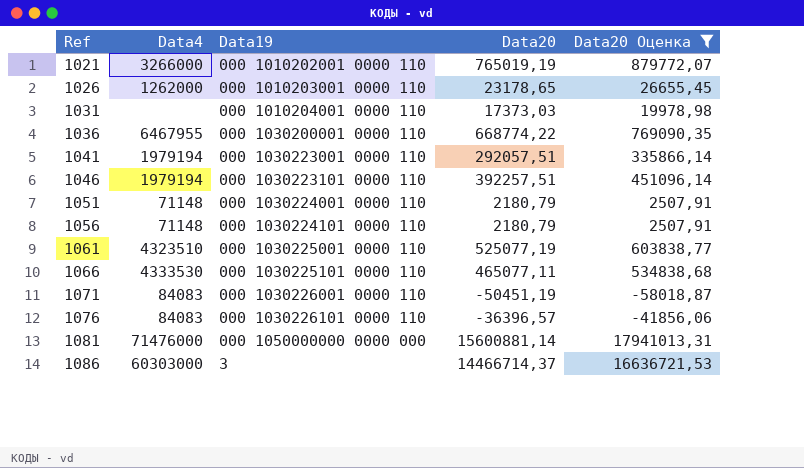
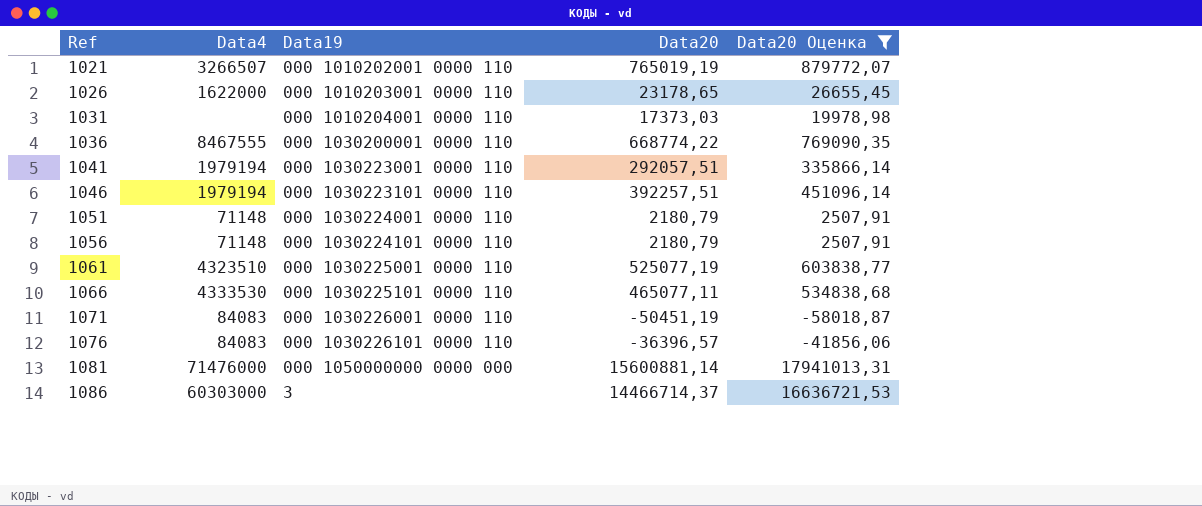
1021 | Data4: 3266000 -> 3266507
1026 | Data4: 1262000 -> 1622000
1036 | Data4: 6467955 -> 8467555

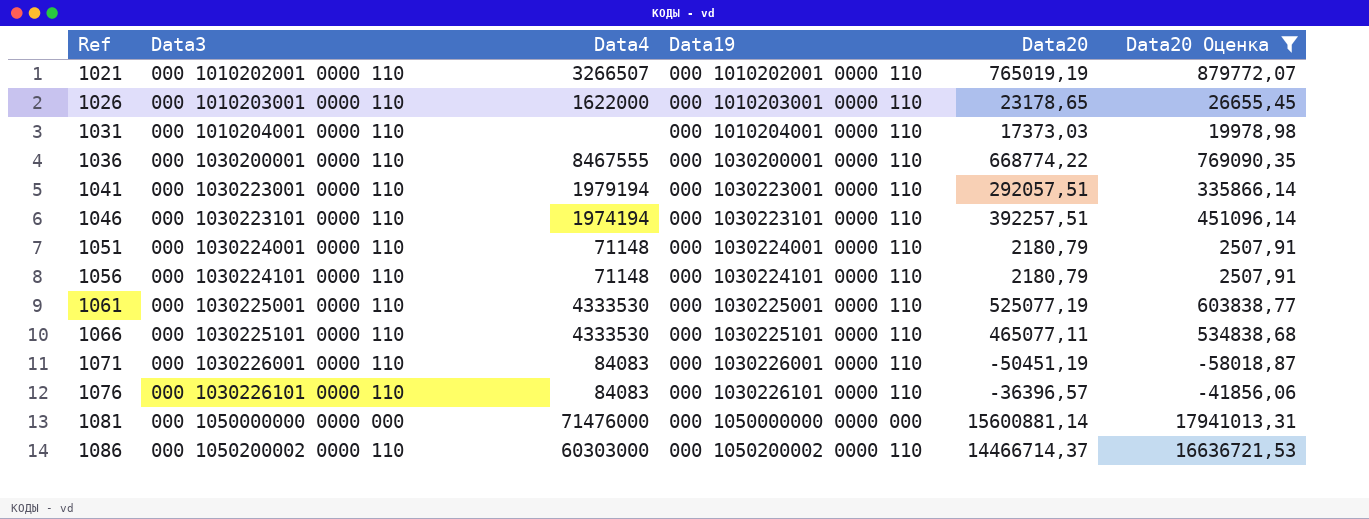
column Data3 | position: none -> 2
1046 | Data4: 1979194 -> 1974194
1061 | Data4: 4323510 -> 4333530
1086 | Data19: 3 -> 000 1050200002 0000 110

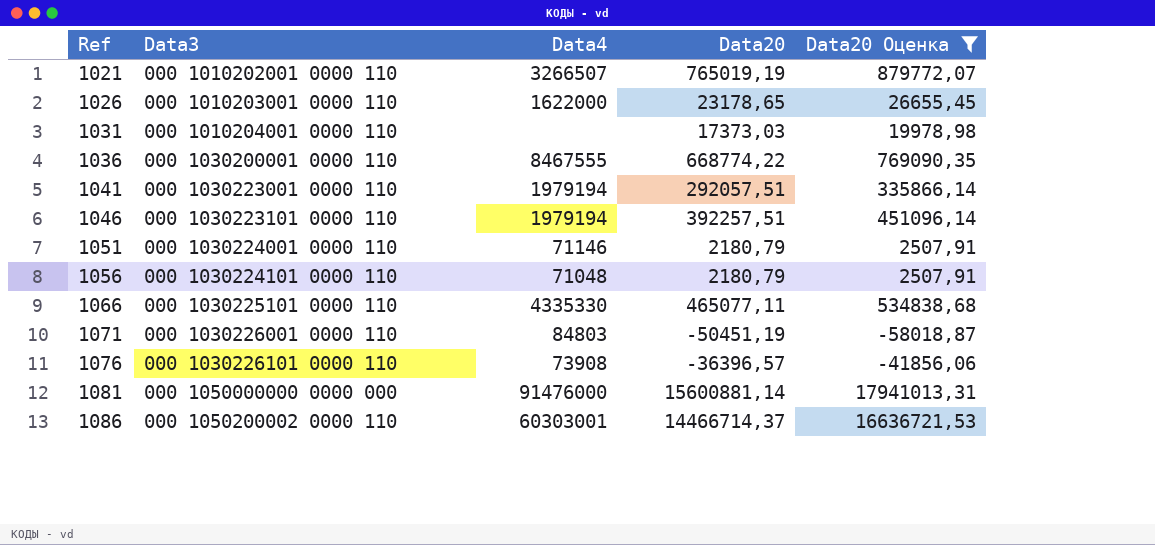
column Data19 | position: 4 -> none
row 1061: 000 1030225001 0000 110 | 4333530 | 000 1030225001 0000 110 | 525077,19 | 603838,77 -> none
1046 | Data4: 1974194 -> 1979194
1051 | Data4: 71148 -> 71146
1056 | Data4: 71148 -> 71048
1066 | Data4: 4333530 -> 4335330
1071 | Data4: 84083 -> 84803
1076 | Data4: 84083 -> 73908
1081 | Data4: 71476000 -> 91476000
1086 | Data4: 60303000 -> 60303001

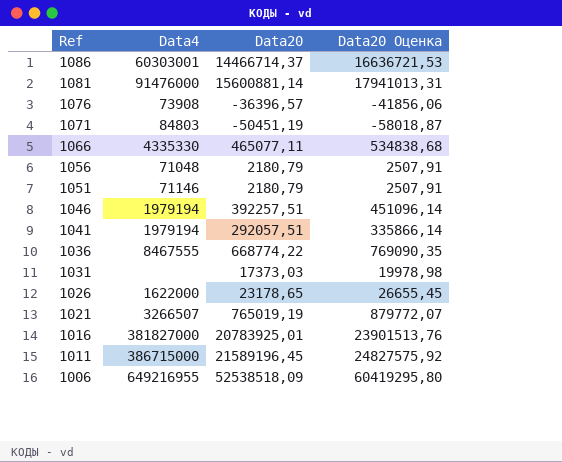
filter: Data20 Оценка <= 17941013,31 -> none
row order: Ref ascending -> Ref descending
column Data3 | position: 2 -> none

